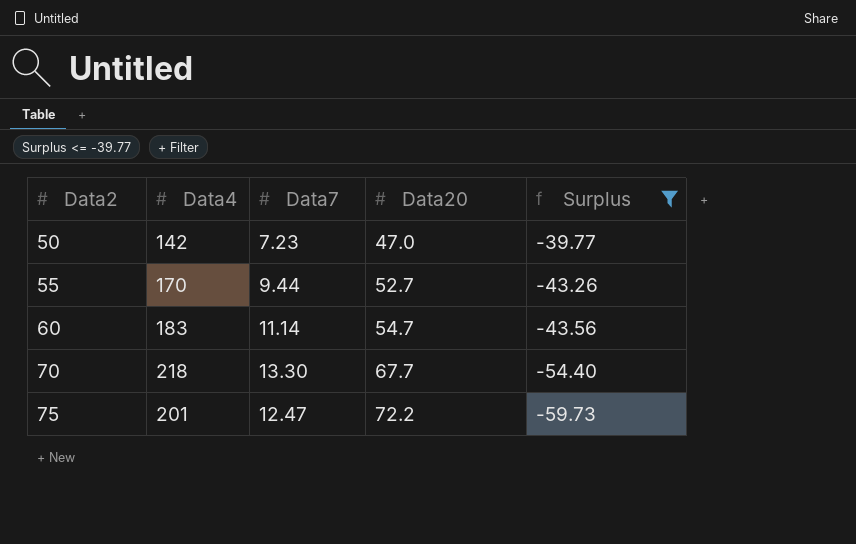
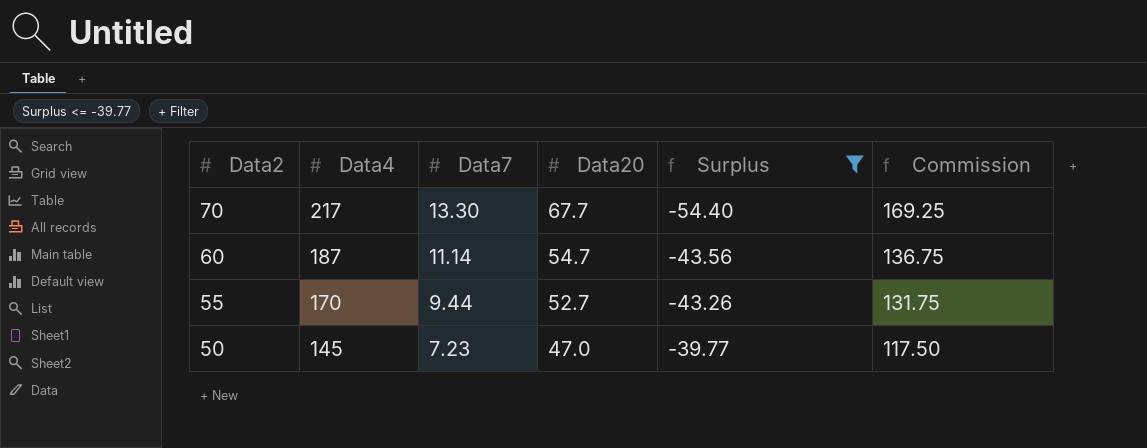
row order: Data2 ascending -> Data2 descending
column Commission | formula: none -> [Data20] * 2.5
row 75: 201 | 12.47 | 72.2 | -59.73 -> none
70 | Data4: 218 -> 217
60 | Data4: 183 -> 187
50 | Data4: 142 -> 145

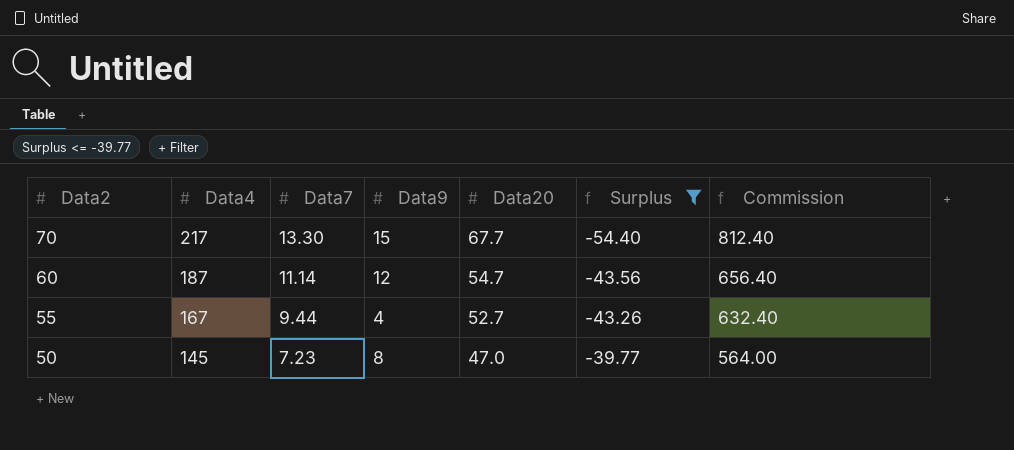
column Data9 | position: none -> 4
column Commission | formula: [Data20] * 2.5 -> [Data20] * 12
55 | Data4: 170 -> 167

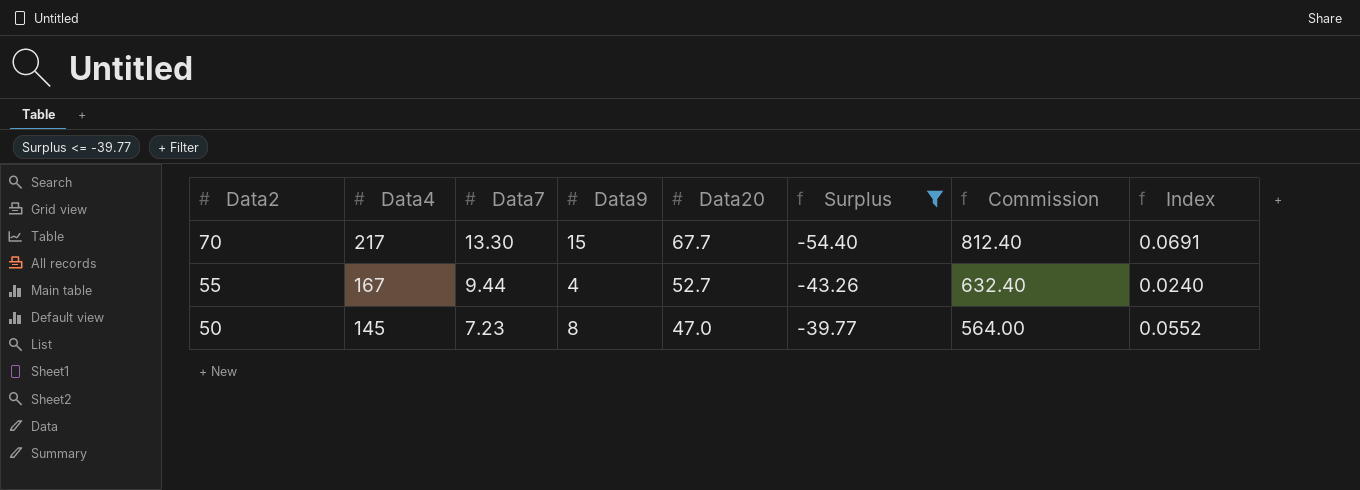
column Index | formula: none -> [Data9] / [Data4]
row 60: 187 | 11.14 | 12 | 54.7 | -43.56 | 656.40 -> none

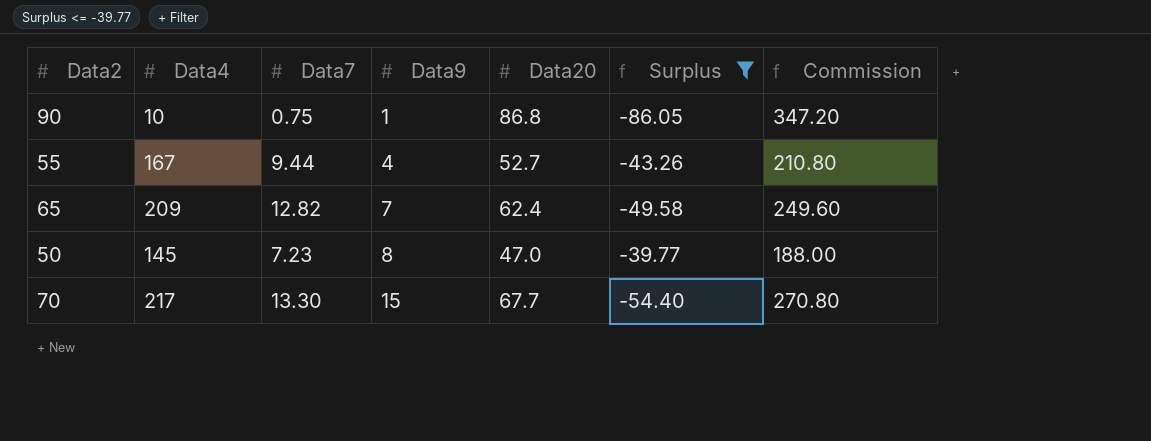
row order: Data2 descending -> Data9 ascending
column Index | formula: [Data9] / [Data4] -> none
column Commission | formula: [Data20] * 12 -> [Data20] * 4
row 90: none -> 10 | 0.75 | 1 | 86.8 | -86.05 | 347.20
row 65: none -> 209 | 12.82 | 7 | 62.4 | -49.58 | 249.60

